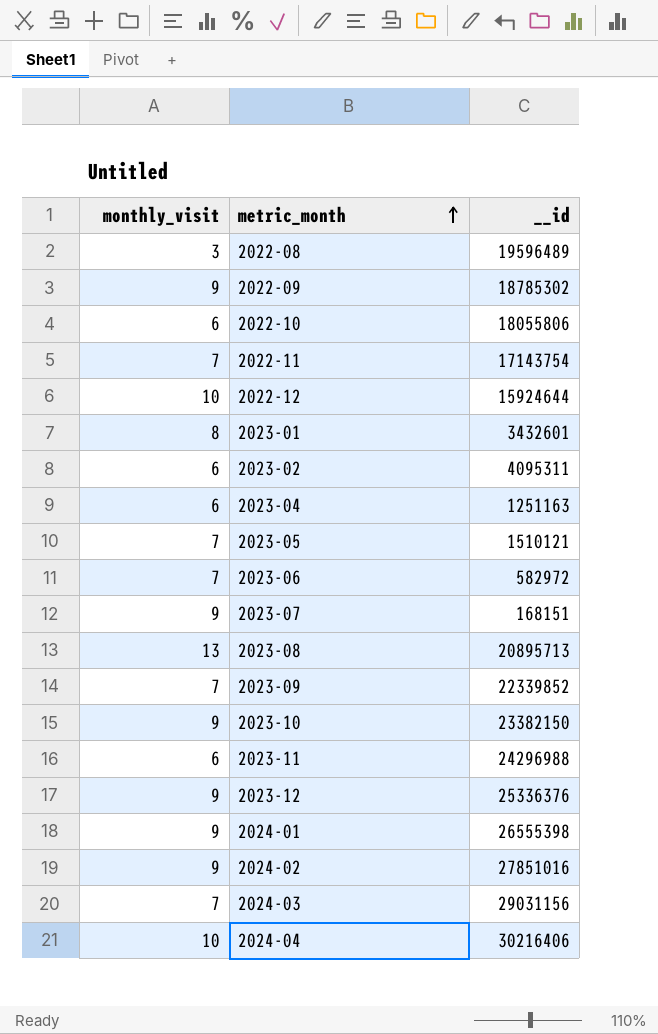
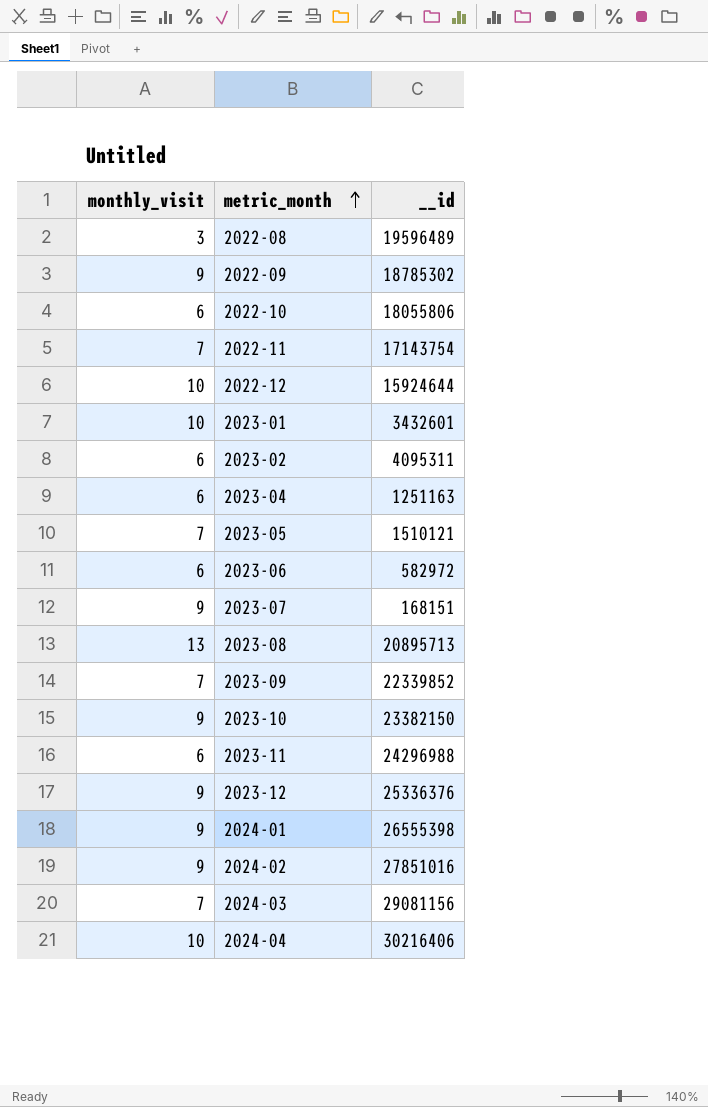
2023-01 | monthly_visit: 8 -> 10
2023-06 | monthly_visit: 7 -> 6
2024-03 | __id: 29031156 -> 29081156

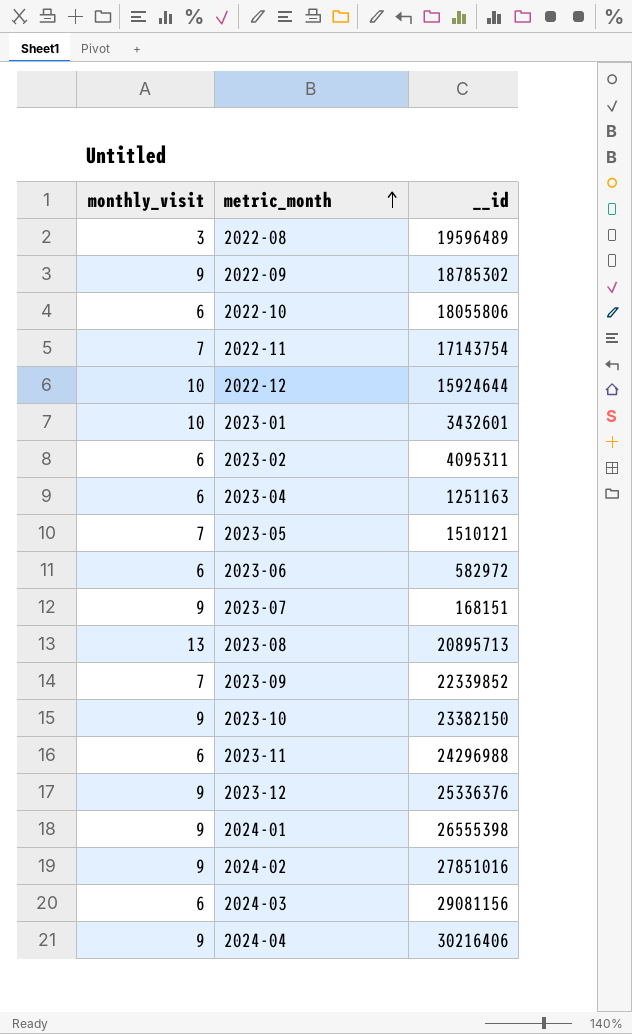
2024-03 | monthly_visit: 7 -> 6
2024-04 | monthly_visit: 10 -> 9

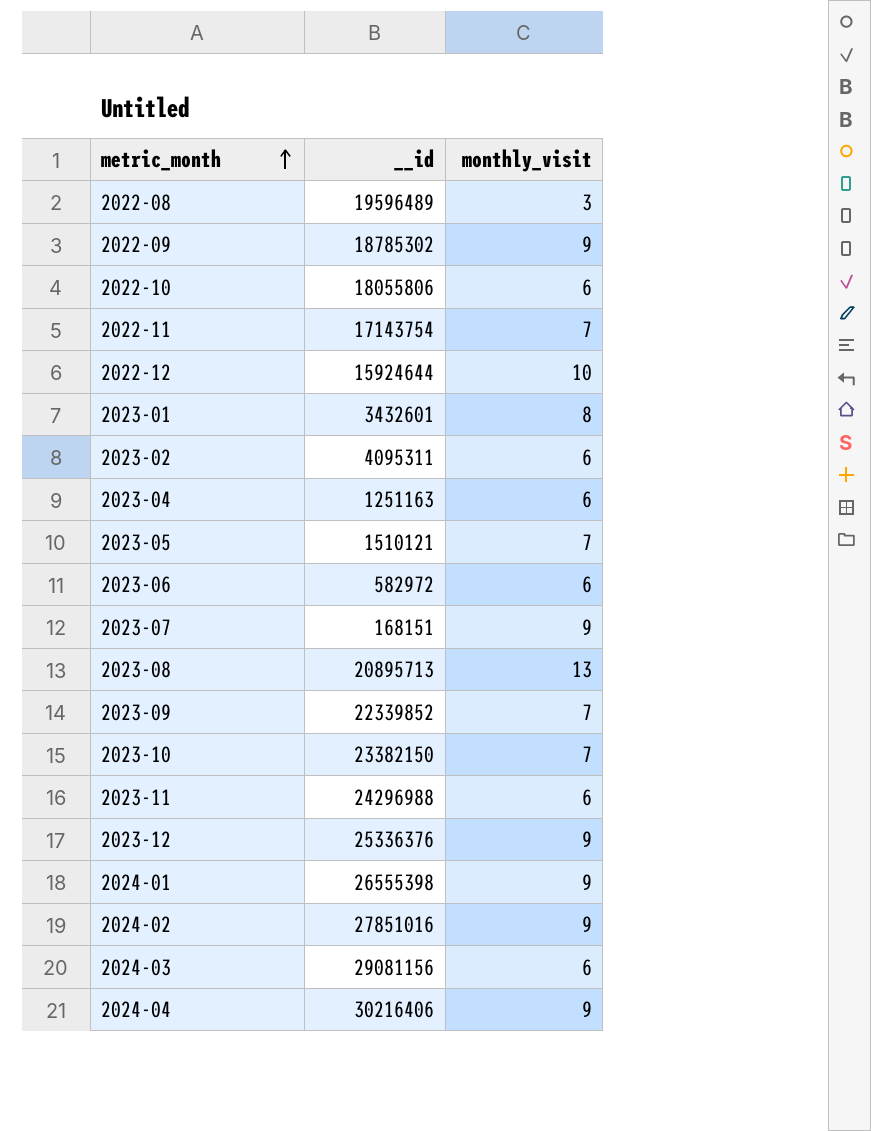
column monthly_visit | position: 1 -> 3
2023-01 | monthly_visit: 10 -> 8
2023-10 | monthly_visit: 9 -> 7

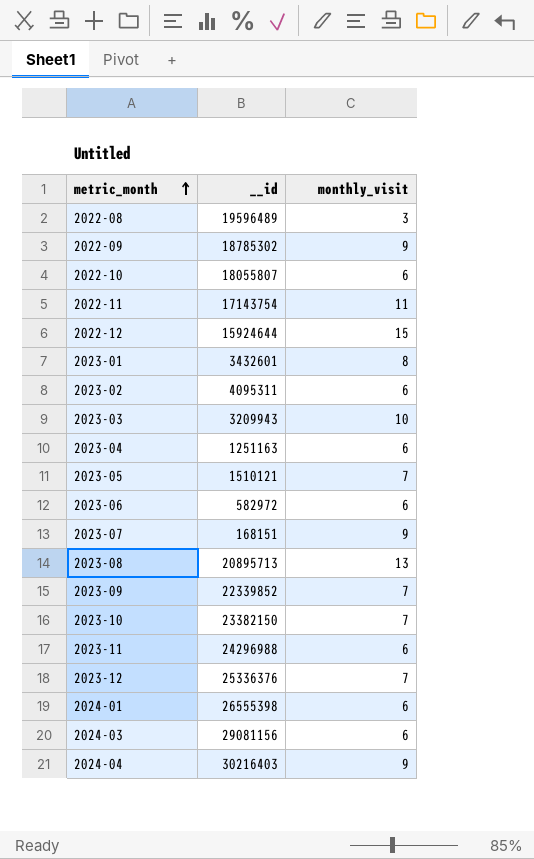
row 2024-02: 27851016 | 9 -> none
2022-10 | __id: 18055806 -> 18055807
2022-11 | monthly_visit: 7 -> 11
2022-12 | monthly_visit: 10 -> 15
row 2023-03: none -> 3209943 | 10
2023-12 | monthly_visit: 9 -> 7
2024-01 | monthly_visit: 9 -> 6
2024-04 | __id: 30216406 -> 30216403

